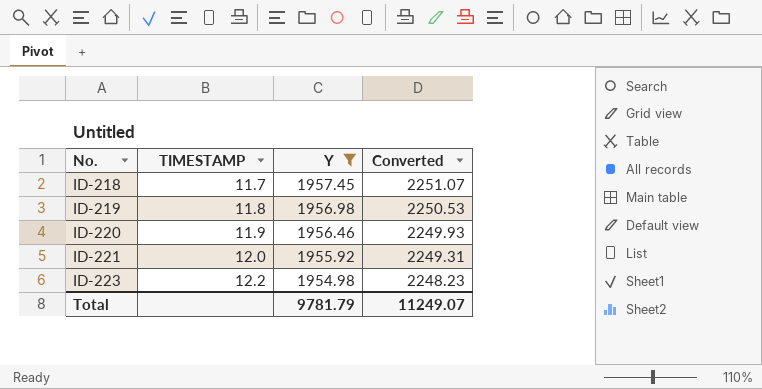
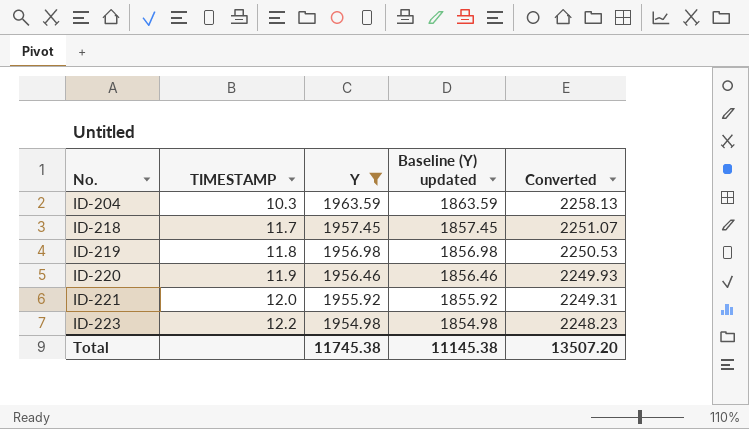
column Baseline (Y) updated | formula: none -> [Y] - 100
row ID-204: none -> 10.3 | 1963.59 | 1863.59 | 2258.13
Total | Y: 9781.79 -> 11745.38
Total | Converted: 11249.07 -> 13507.20

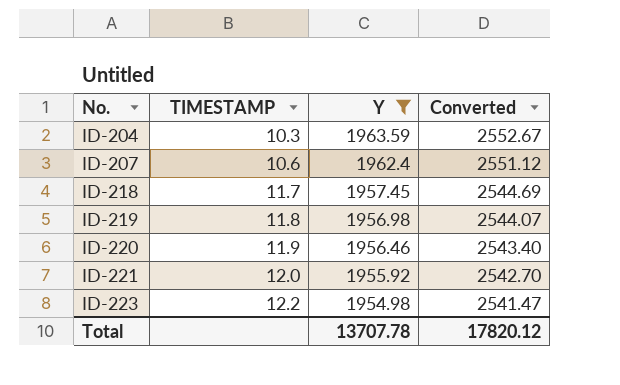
column Baseline (Y) updated | formula: [Y] - 100 -> none
column Converted | formula: [Y] * 1.15 -> [Y] * 1.3
row ID-207: none -> 10.6 | 1962.4 | 2551.12
Total | Y: 11745.38 -> 13707.78
Total | Converted: 13507.20 -> 17820.12

